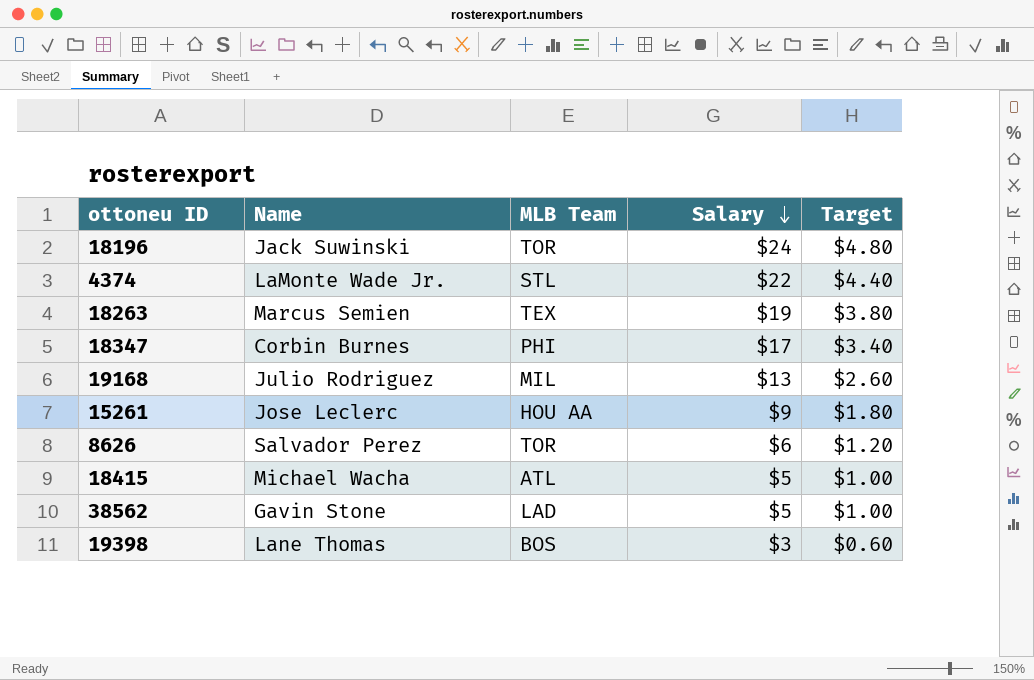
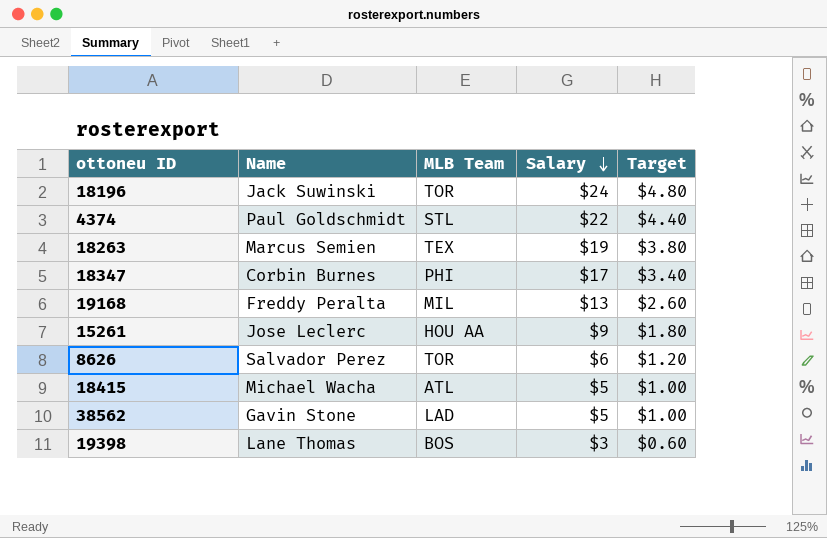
4374 | Name: LaMonte Wade Jr. -> Paul Goldschmidt
19168 | Name: Julio Rodriguez -> Freddy Peralta

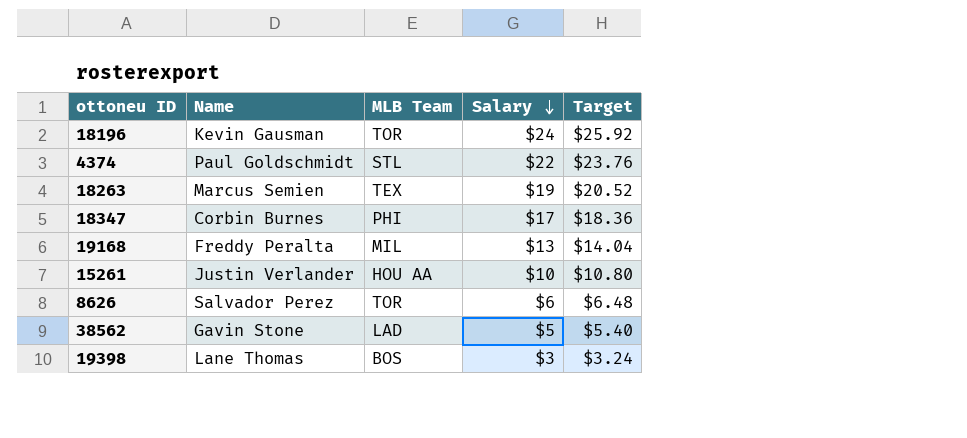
column Target | formula: [Salary] * 0.2 -> [Salary] * 1.08
row 18415: Michael Wacha | ATL | $5 | $1.00 -> none
18196 | Name: Jack Suwinski -> Kevin Gausman
15261 | Name: Jose Leclerc -> Justin Verlander
15261 | Salary: $9 -> $10

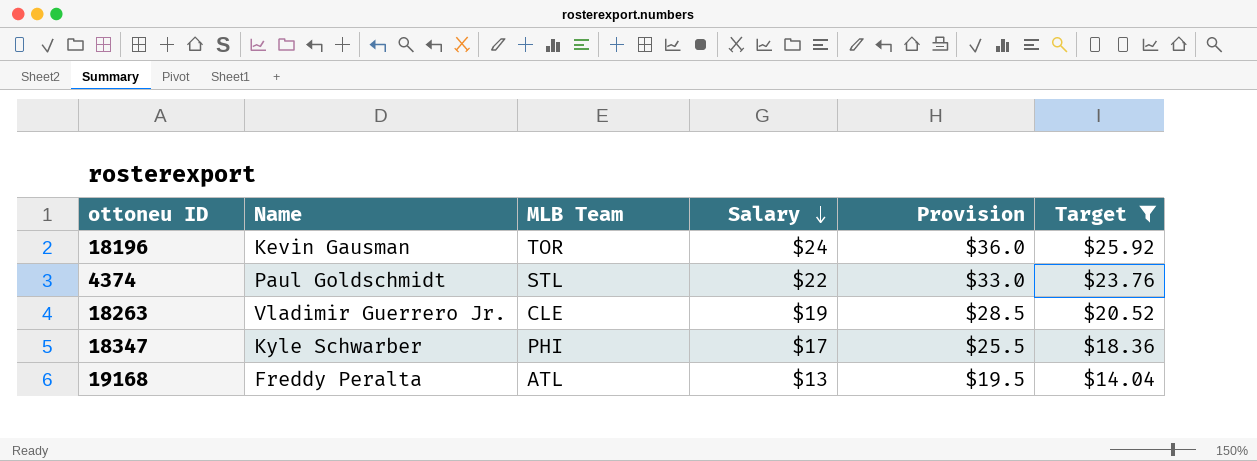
filter: none -> Target >= $14.04
column Provision | formula: none -> [Salary] * 1.5
18263 | Name: Marcus Semien -> Vladimir Guerrero Jr.
18263 | MLB Team: TEX -> CLE
18347 | Name: Corbin Burnes -> Kyle Schwarber
19168 | MLB Team: MIL -> ATL

